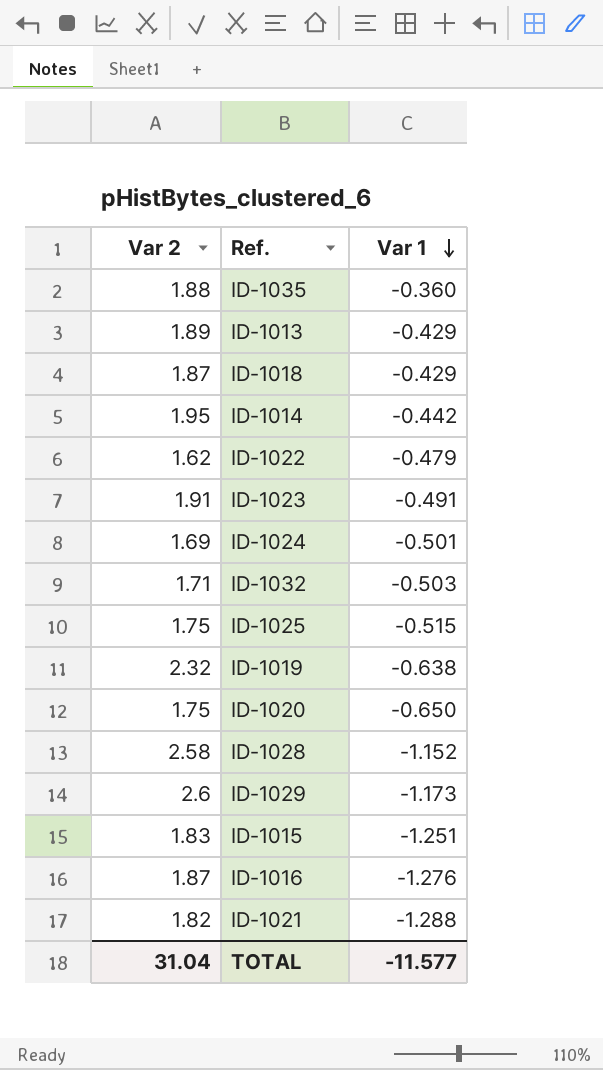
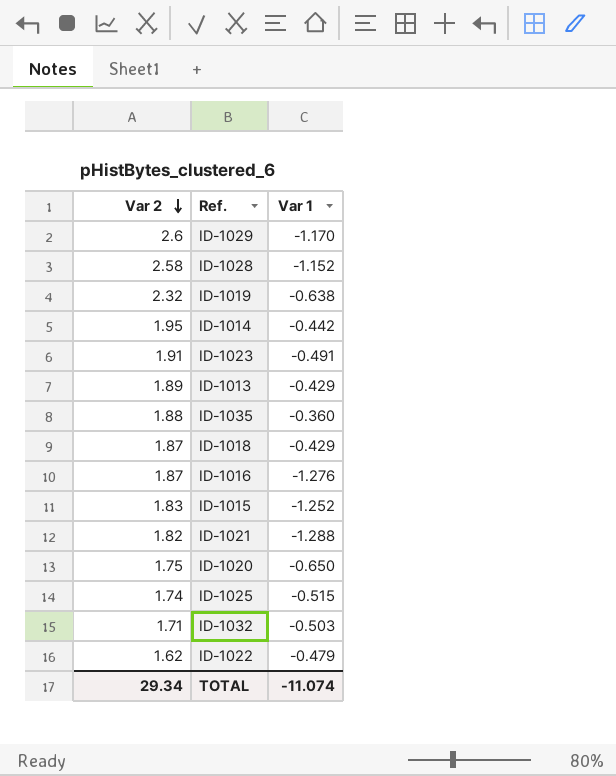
row order: Var 1 descending -> Var 2 descending
row ID-1024: 1.69 | -0.501 -> none
ID-1029 | Var 1: -1.173 -> -1.170
ID-1015 | Var 1: -1.251 -> -1.252
ID-1025 | Var 2: 1.75 -> 1.74
TOTAL | Var 2: 31.04 -> 29.34
TOTAL | Var 1: -11.577 -> -11.074

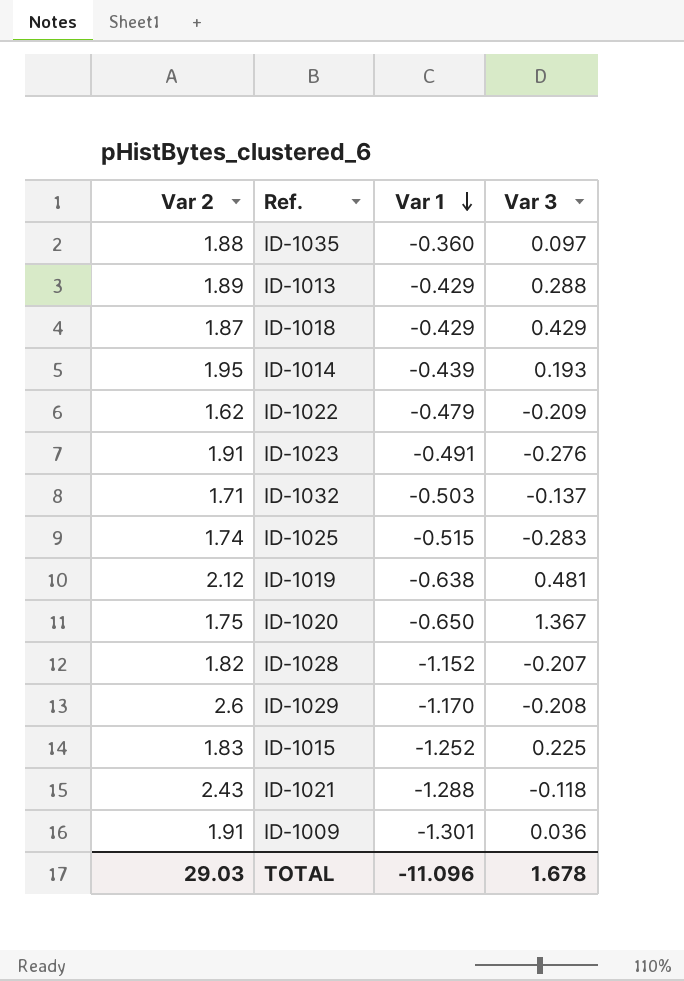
row order: Var 2 descending -> Var 1 descending
column Var 3 | position: none -> 4
row ID-1016: 1.87 | -1.276 -> none
ID-1014 | Var 1: -0.442 -> -0.439
ID-1019 | Var 2: 2.32 -> 2.12
ID-1028 | Var 2: 2.58 -> 1.82
ID-1021 | Var 2: 1.82 -> 2.43
row ID-1009: none -> 1.91 | -1.301 | 0.036
TOTAL | Var 2: 29.34 -> 29.03
TOTAL | Var 1: -11.074 -> -11.096

